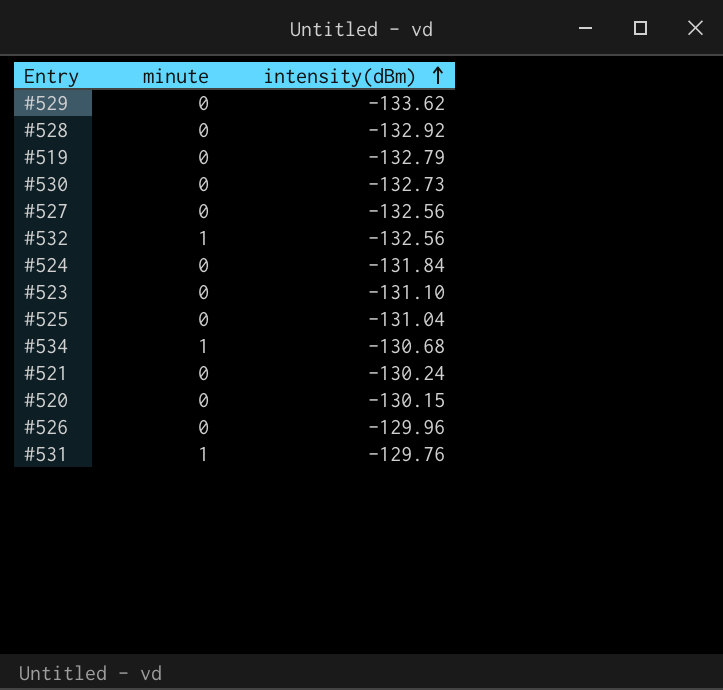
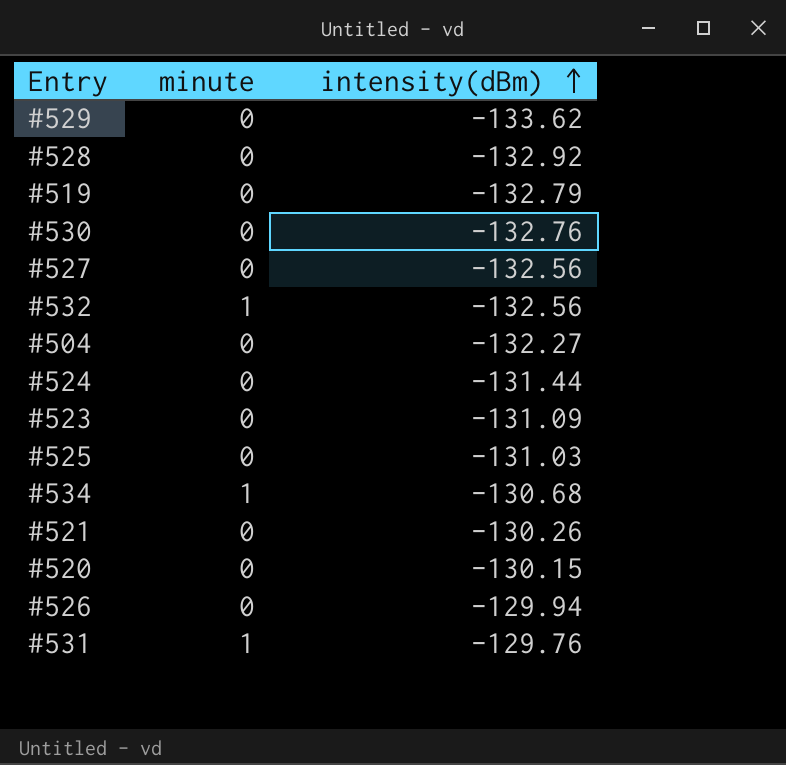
#530 | intensity(dBm): -132.73 -> -132.76
row #504: none -> 0 | -132.27
#524 | intensity(dBm): -131.84 -> -131.44
#523 | intensity(dBm): -131.10 -> -131.09
#525 | intensity(dBm): -131.04 -> -131.03
#521 | intensity(dBm): -130.24 -> -130.26
#526 | intensity(dBm): -129.96 -> -129.94

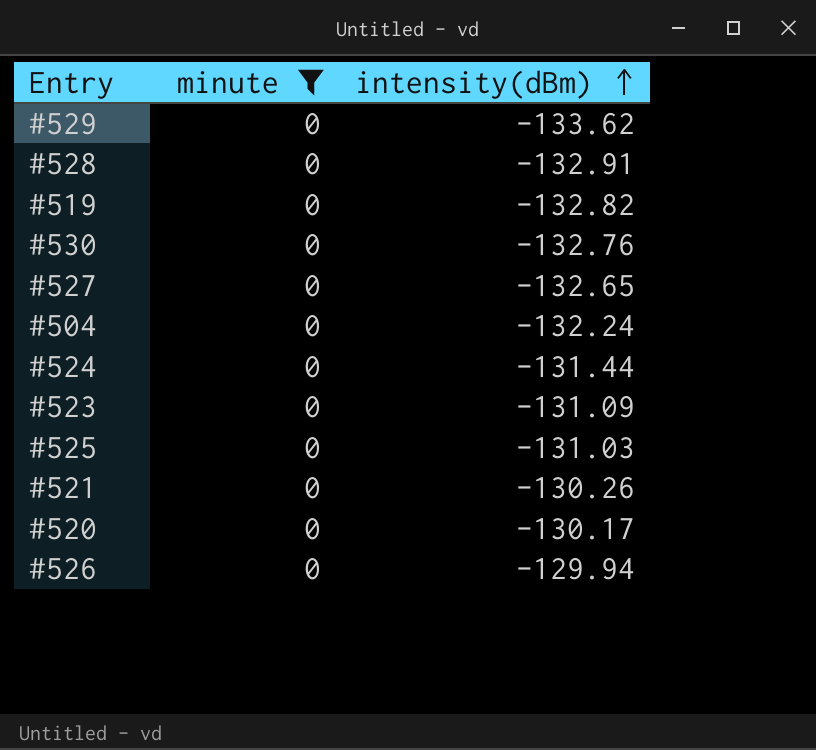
filter: none -> minute = 0
#528 | intensity(dBm): -132.92 -> -132.91
#519 | intensity(dBm): -132.79 -> -132.82
#527 | intensity(dBm): -132.56 -> -132.65
#504 | intensity(dBm): -132.27 -> -132.24
#520 | intensity(dBm): -130.15 -> -130.17

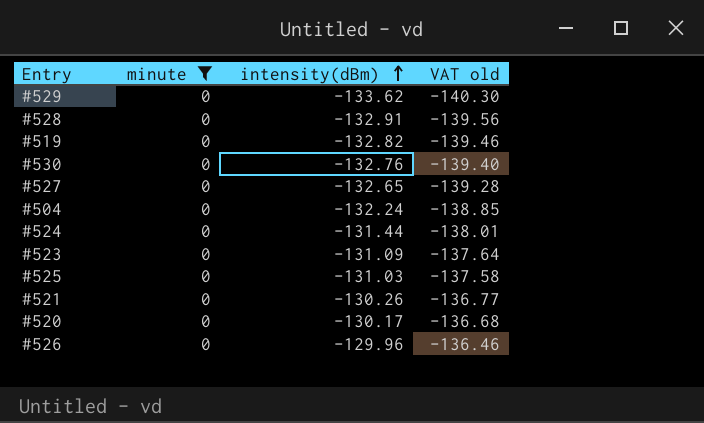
column VAT old | formula: none -> [intensity(dBm)] * 1.05
#526 | intensity(dBm): -129.94 -> -129.96

